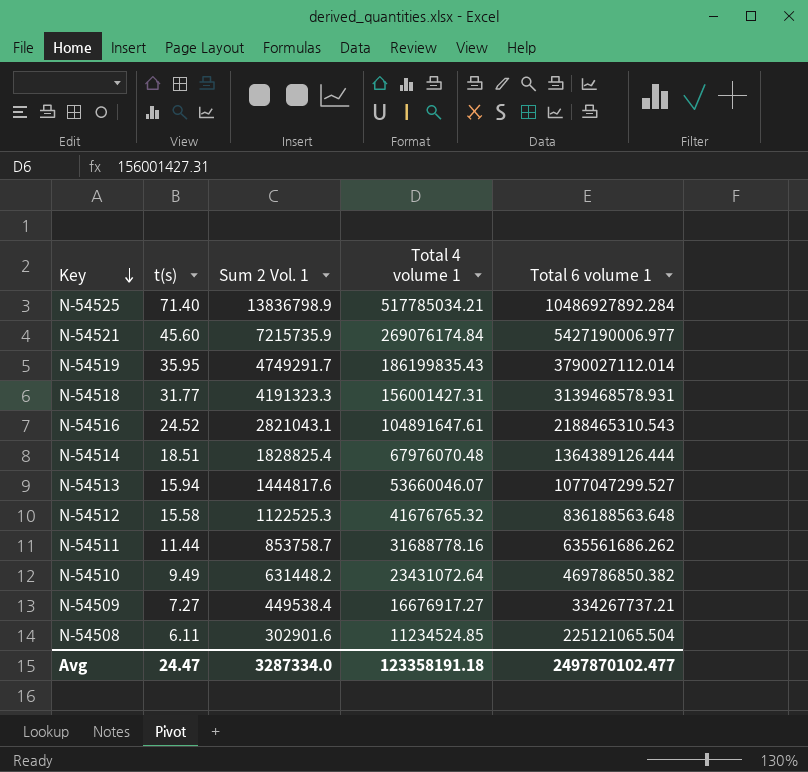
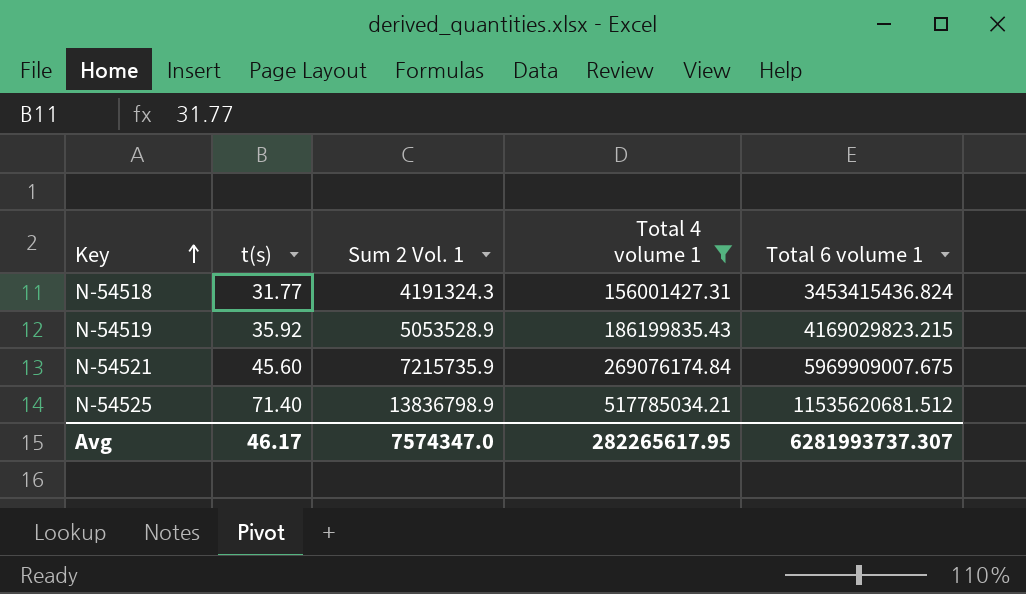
filter: none -> Total 4 volume 1 >= 156001427.31
row order: Key descending -> Key ascending
N-54518 | Sum 2 Vol. 1: 4191323.3 -> 4191324.3
N-54518 | Total 6 volume 1: 3139468578.931 -> 3453415436.824
N-54519 | t(s): 35.95 -> 35.92
N-54519 | Sum 2 Vol. 1: 4749291.7 -> 5053528.9
N-54519 | Total 6 volume 1: 3790027112.014 -> 4169029823.215
N-54521 | Total 6 volume 1: 5427190006.977 -> 5969909007.675
N-54525 | Total 6 volume 1: 10486927892.284 -> 11535620681.512
Avg | t(s): 24.47 -> 46.17
Avg | Sum 2 Vol. 1: 3287334.0 -> 7574347.0
Avg | Total 4 volume 1: 123358191.18 -> 282265617.95
Avg | Total 6 volume 1: 2497870102.477 -> 6281993737.307

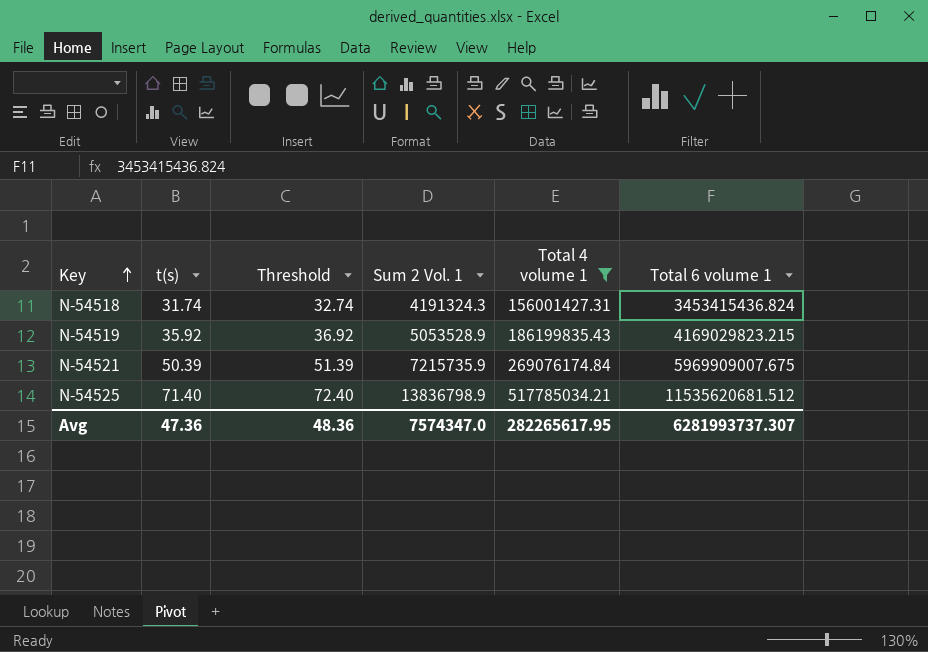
column Threshold | formula: none -> [t(s)] + 1
N-54518 | t(s): 31.77 -> 31.74
N-54521 | t(s): 45.60 -> 50.39
Avg | t(s): 46.17 -> 47.36

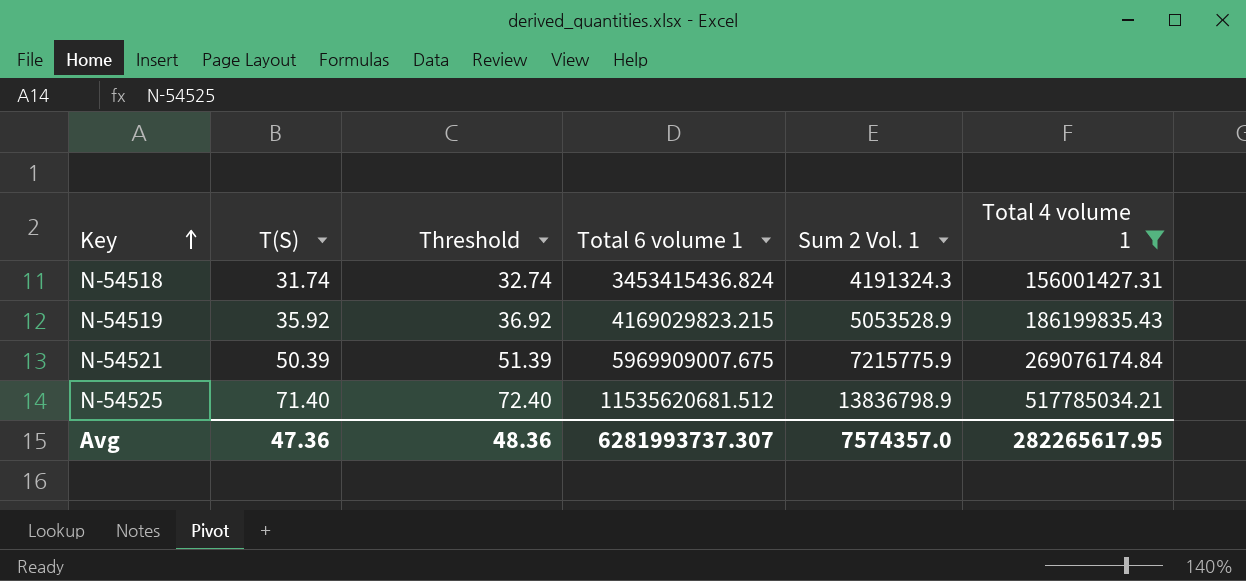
column name: t(s) -> T(S)
column Total 6 volume 1 | position: 6 -> 4
N-54521 | Sum 2 Vol. 1: 7215735.9 -> 7215775.9
Avg | Sum 2 Vol. 1: 7574347.0 -> 7574357.0

